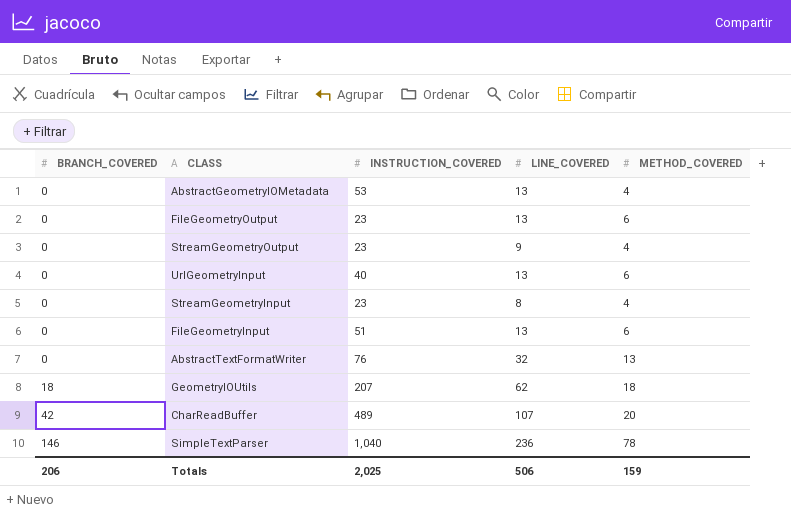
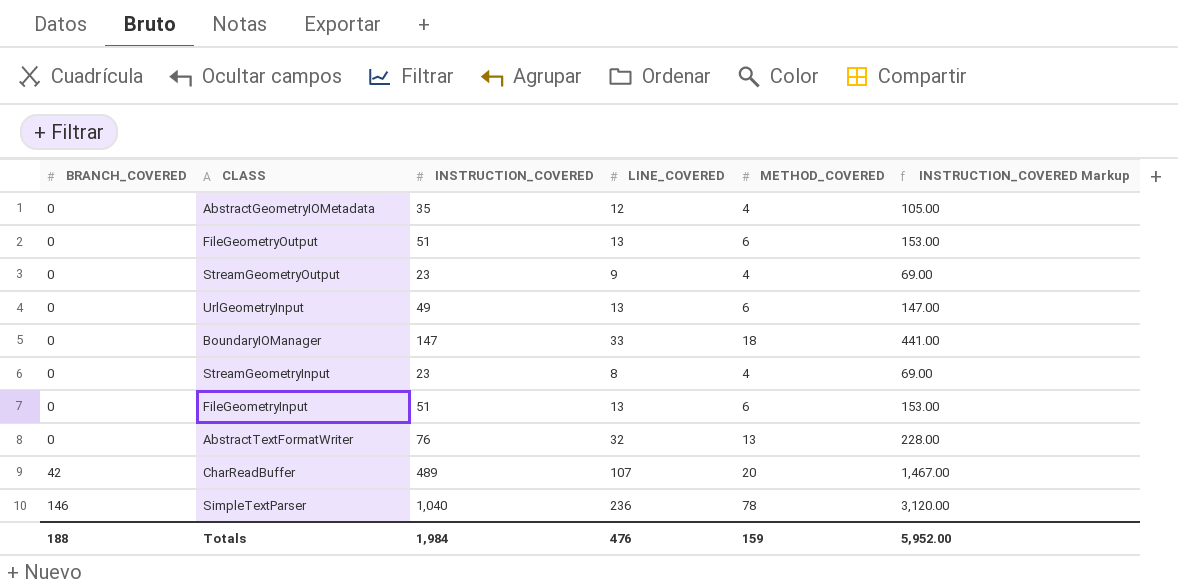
column INSTRUCTION_COVERED Markup | formula: none -> [INSTRUCTION_COVERED] * 3
row GeometryIOUtils: 18 | 207 | 62 | 18 -> none
AbstractGeometryIOMetadata | INSTRUCTION_COVERED: 53 -> 35
AbstractGeometryIOMetadata | LINE_COVERED: 13 -> 12
FileGeometryOutput | INSTRUCTION_COVERED: 23 -> 51
UrlGeometryInput | INSTRUCTION_COVERED: 40 -> 49
row BoundaryIOManager: none -> 0 | 147 | 33 | 18 | 441.00
Totals | BRANCH_COVERED: 206 -> 188
Totals | INSTRUCTION_COVERED: 2,025 -> 1,984
Totals | LINE_COVERED: 506 -> 476

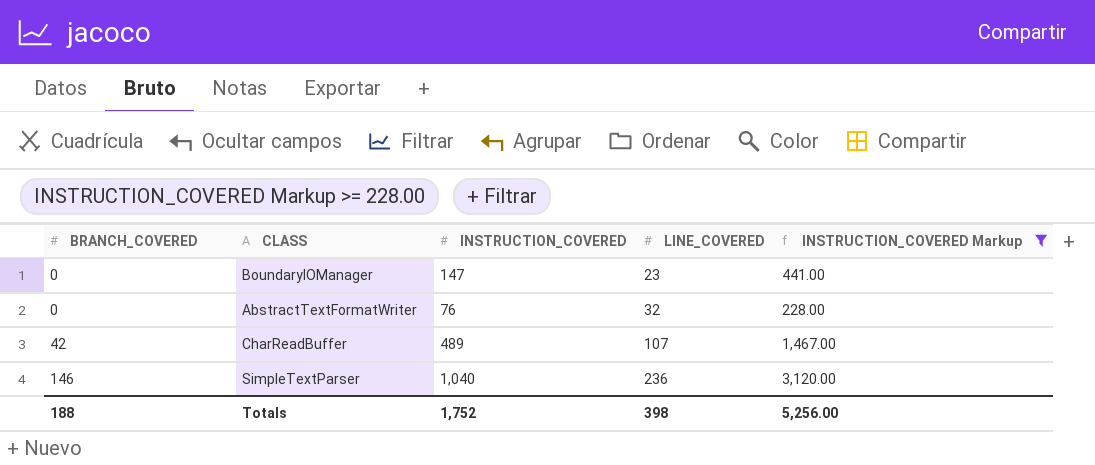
filter: none -> INSTRUCTION_COVERED Markup >= 228.00
column METHOD_COVERED | position: 5 -> none
BoundaryIOManager | LINE_COVERED: 33 -> 23
Totals | INSTRUCTION_COVERED: 1,984 -> 1,752
Totals | LINE_COVERED: 476 -> 398
Totals | INSTRUCTION_COVERED Markup: 5,952.00 -> 5,256.00

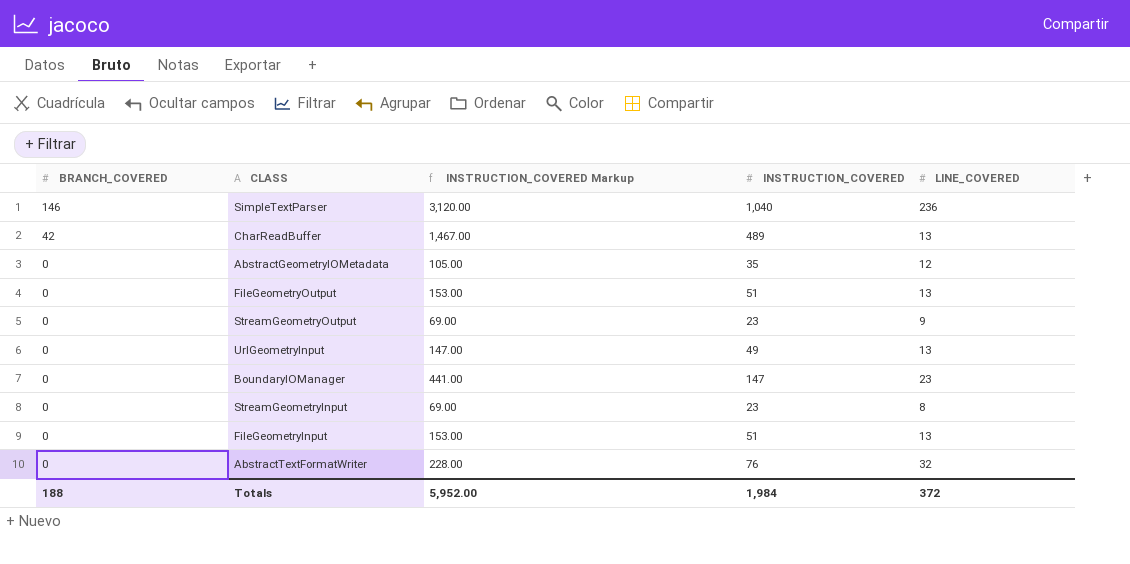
filter: INSTRUCTION_COVERED Markup >= 228.00 -> none
row order: BRANCH_COVERED ascending -> BRANCH_COVERED descending
column INSTRUCTION_COVERED Markup | position: 5 -> 3
CharReadBuffer | LINE_COVERED: 107 -> 13
Totals | INSTRUCTION_COVERED Markup: 5,256.00 -> 5,952.00
Totals | INSTRUCTION_COVERED: 1,752 -> 1,984
Totals | LINE_COVERED: 398 -> 372

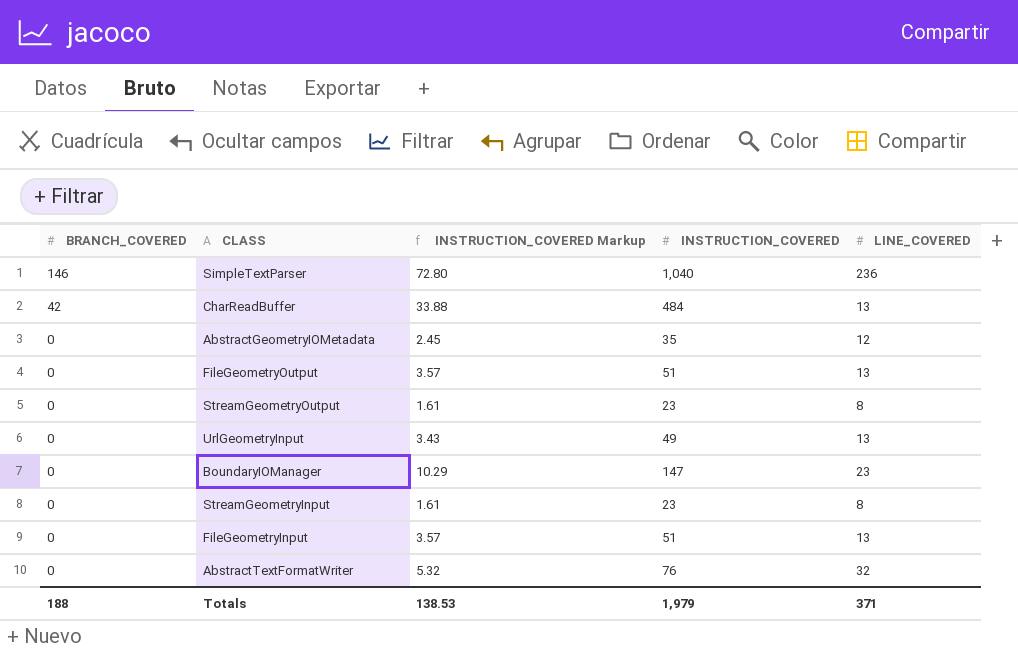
column INSTRUCTION_COVERED Markup | formula: [INSTRUCTION_COVERED] * 3 -> [INSTRUCTION_COVERED] * 0.07
CharReadBuffer | INSTRUCTION_COVERED: 489 -> 484
StreamGeometryOutput | LINE_COVERED: 9 -> 8
Totals | INSTRUCTION_COVERED Markup: 5,952.00 -> 138.53
Totals | INSTRUCTION_COVERED: 1,984 -> 1,979
Totals | LINE_COVERED: 372 -> 371

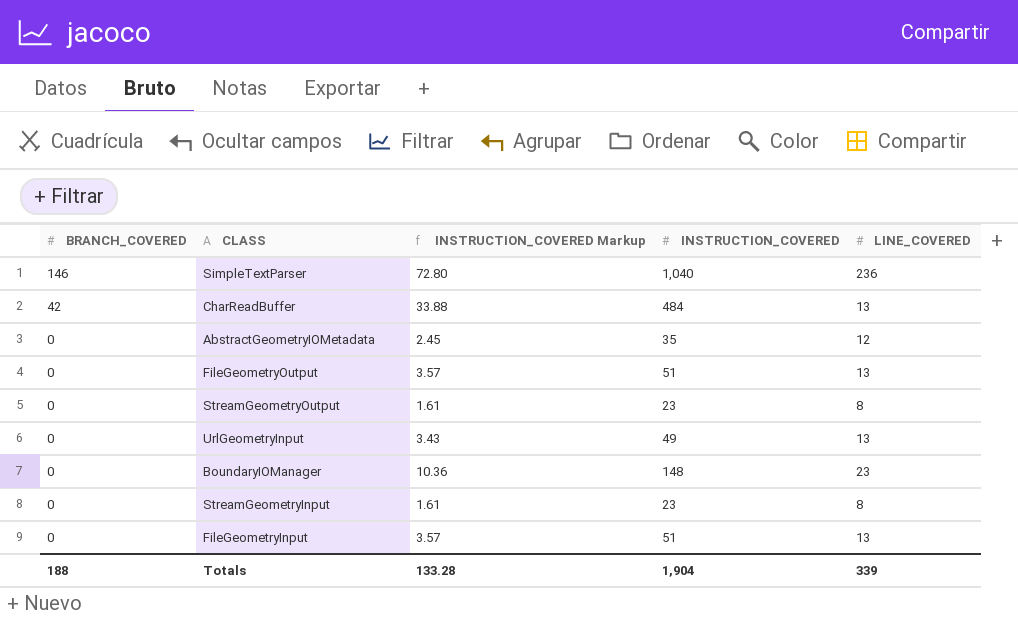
row AbstractTextFormatWriter: 0 | 5.32 | 76 | 32 -> none
BoundaryIOManager | INSTRUCTION_COVERED Markup: 10.29 -> 10.36
BoundaryIOManager | INSTRUCTION_COVERED: 147 -> 148
Totals | INSTRUCTION_COVERED Markup: 138.53 -> 133.28
Totals | INSTRUCTION_COVERED: 1,979 -> 1,904
Totals | LINE_COVERED: 371 -> 339

